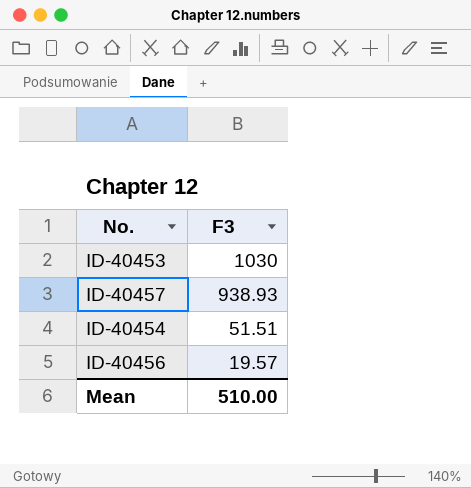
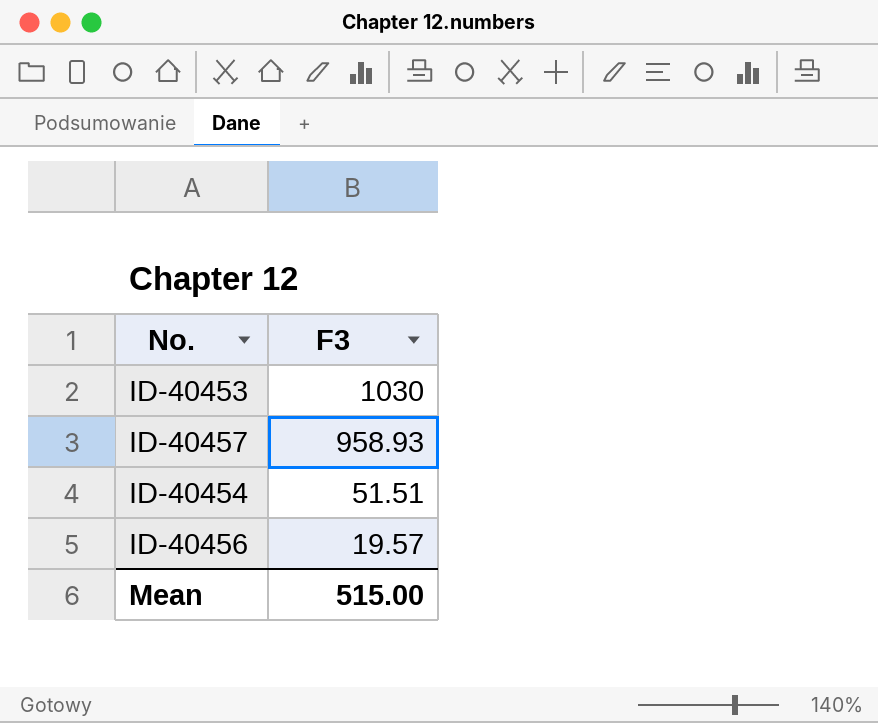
ID-40457 | F3: 938.93 -> 958.93
Mean | F3: 510.00 -> 515.00

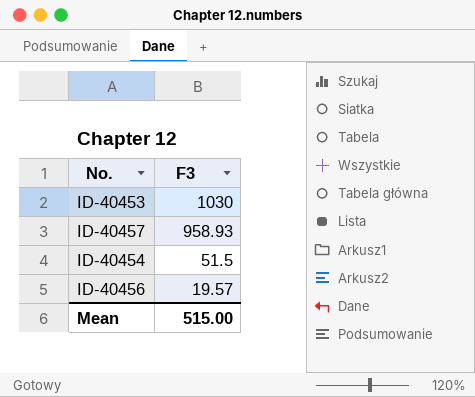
ID-40454 | F3: 51.51 -> 51.5

